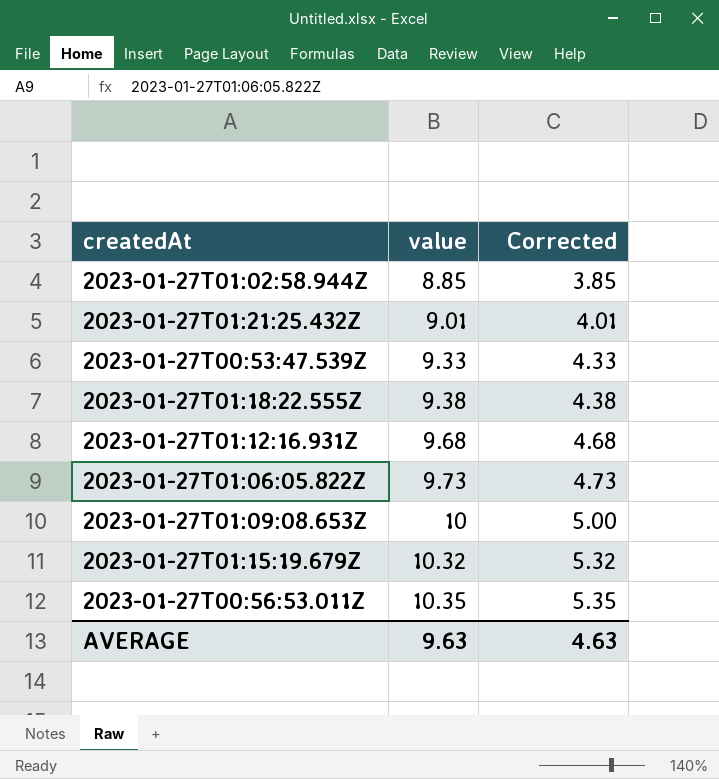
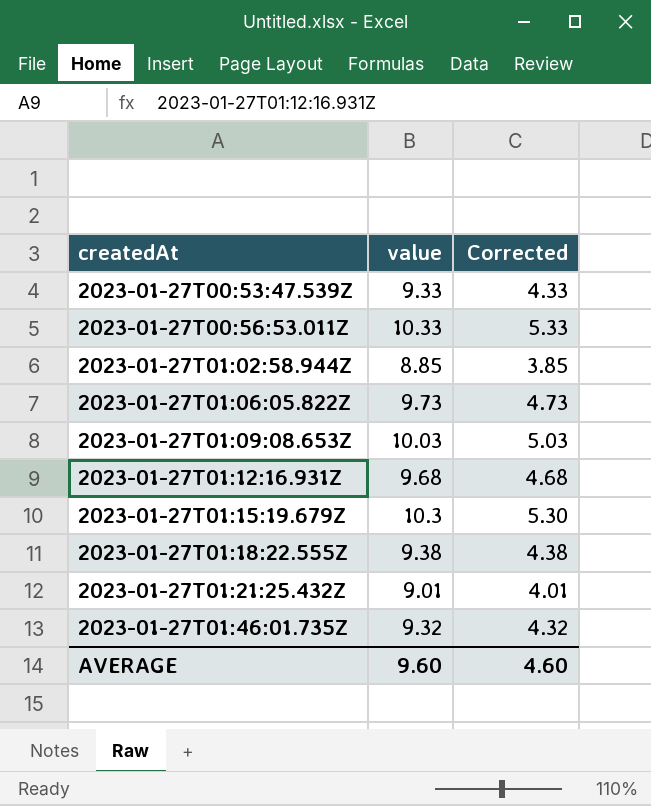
row order: value ascending -> createdAt ascending
2023-01-27T00:56:53.011Z | value: 10.35 -> 10.33
2023-01-27T00:56:53.011Z | Corrected: 5.35 -> 5.33
2023-01-27T01:09:08.653Z | value: 10 -> 10.03
2023-01-27T01:09:08.653Z | Corrected: 5.00 -> 5.03
2023-01-27T01:15:19.679Z | value: 10.32 -> 10.3
2023-01-27T01:15:19.679Z | Corrected: 5.32 -> 5.30
row 2023-01-27T01:46:01.735Z: none -> 9.32 | 4.32
AVERAGE | value: 9.63 -> 9.60
AVERAGE | Corrected: 4.63 -> 4.60

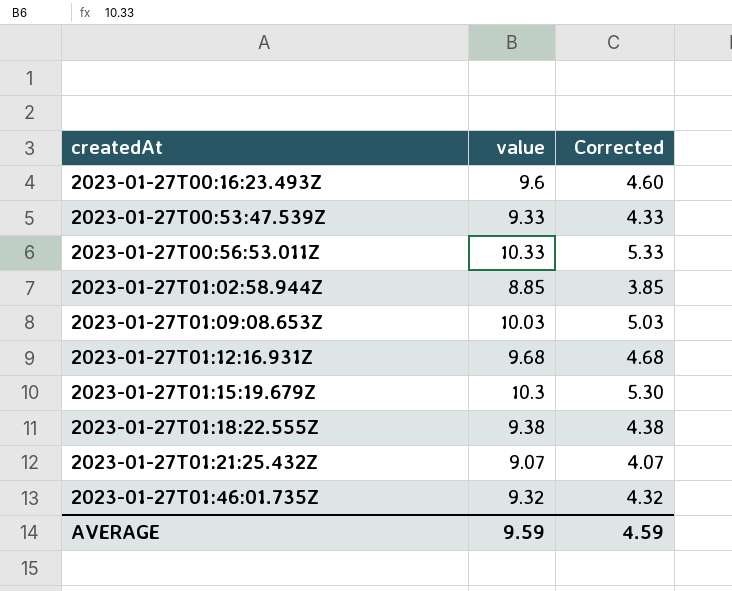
row 2023-01-27T01:06:05.822Z: 9.73 | 4.73 -> none
row 2023-01-27T00:16:23.493Z: none -> 9.6 | 4.60
2023-01-27T01:21:25.432Z | value: 9.01 -> 9.07
2023-01-27T01:21:25.432Z | Corrected: 4.01 -> 4.07
AVERAGE | value: 9.60 -> 9.59
AVERAGE | Corrected: 4.60 -> 4.59

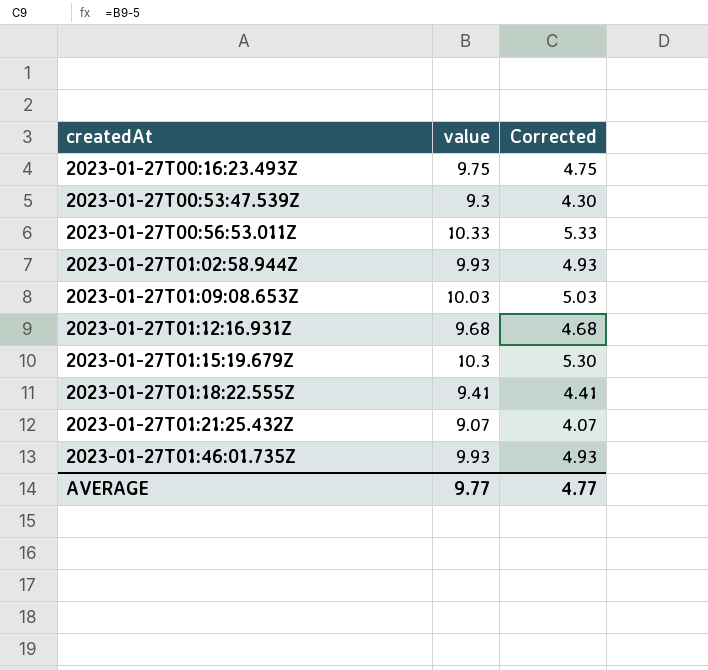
2023-01-27T00:16:23.493Z | value: 9.6 -> 9.75
2023-01-27T00:16:23.493Z | Corrected: 4.60 -> 4.75
2023-01-27T00:53:47.539Z | value: 9.33 -> 9.3
2023-01-27T00:53:47.539Z | Corrected: 4.33 -> 4.30
2023-01-27T01:02:58.944Z | value: 8.85 -> 9.93
2023-01-27T01:02:58.944Z | Corrected: 3.85 -> 4.93
2023-01-27T01:18:22.555Z | value: 9.38 -> 9.41
2023-01-27T01:18:22.555Z | Corrected: 4.38 -> 4.41
2023-01-27T01:46:01.735Z | value: 9.32 -> 9.93
2023-01-27T01:46:01.735Z | Corrected: 4.32 -> 4.93
AVERAGE | value: 9.59 -> 9.77
AVERAGE | Corrected: 4.59 -> 4.77

